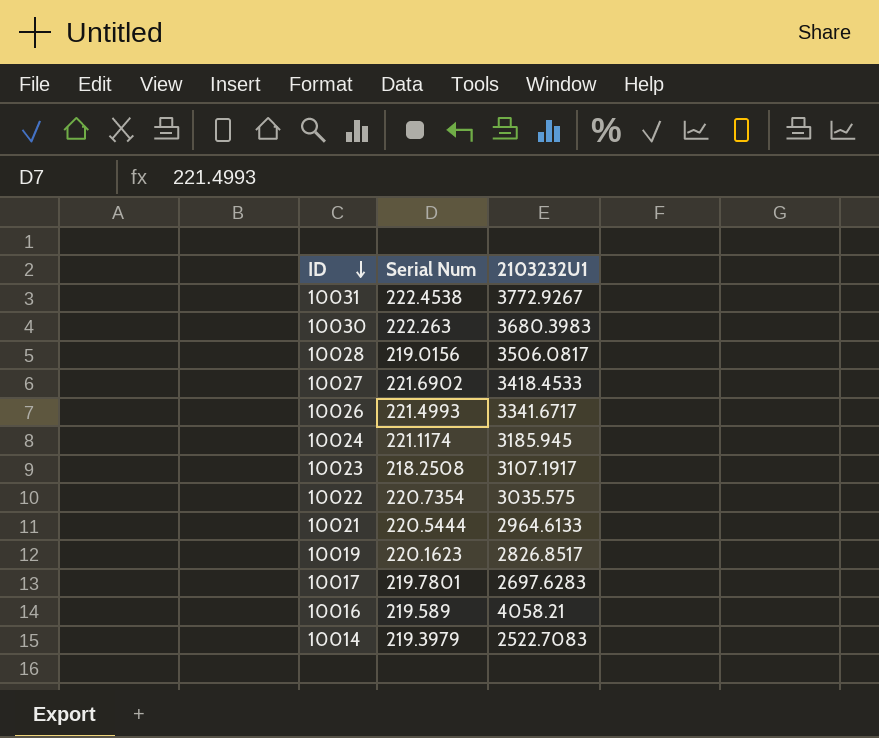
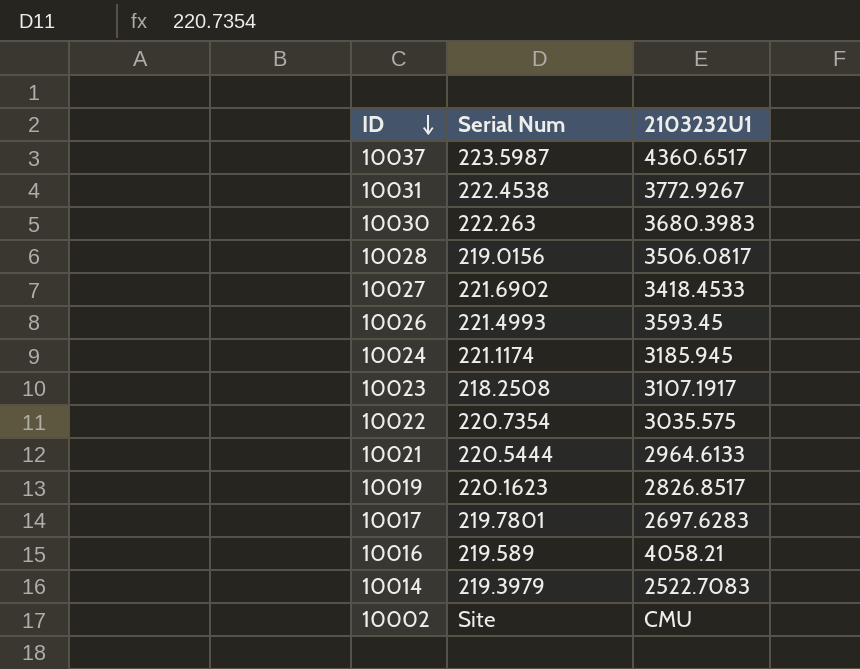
row 10037: none -> 223.5987 | 4360.6517
10026 | 2103232U1: 3341.6717 -> 3593.45
row 10002: none -> Site | CMU

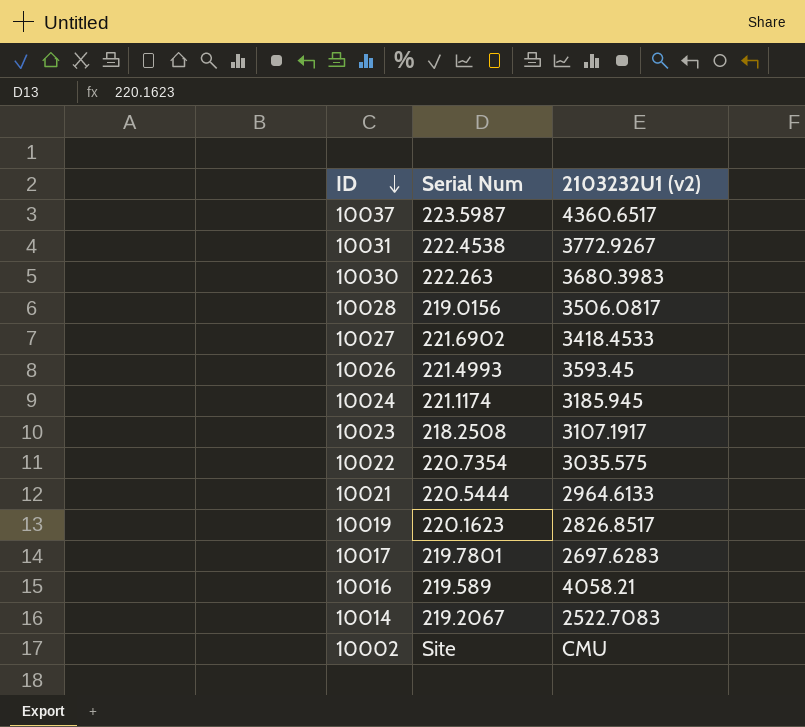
column name: 2103232U1 -> 2103232U1 (v2)
10014 | Serial Num: 219.3979 -> 219.2067

